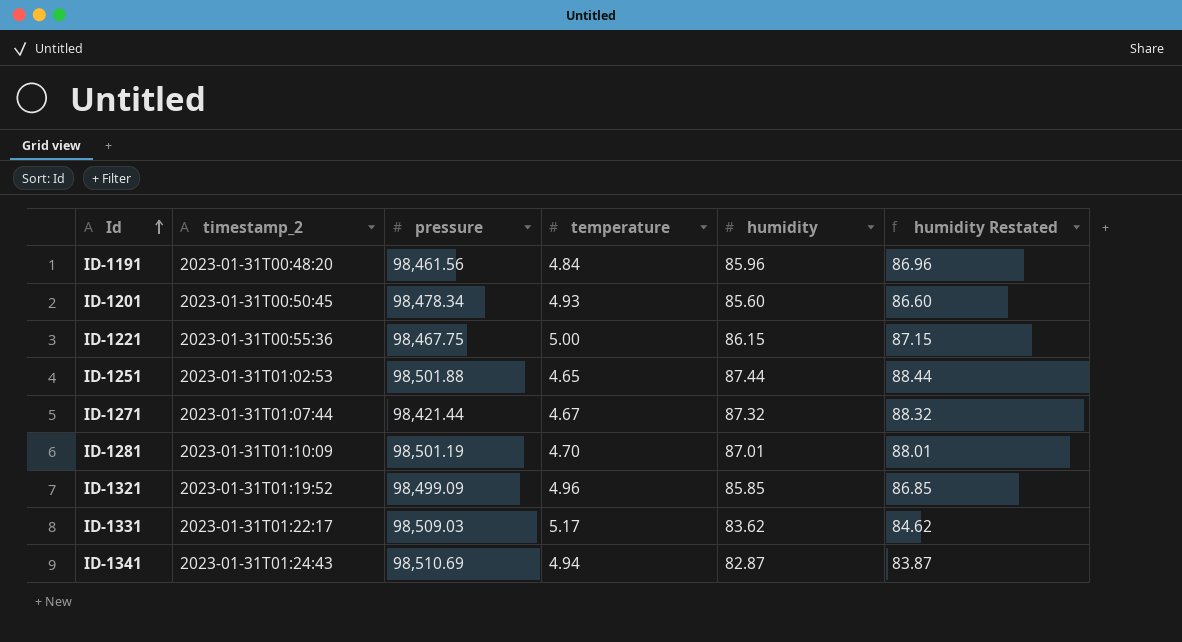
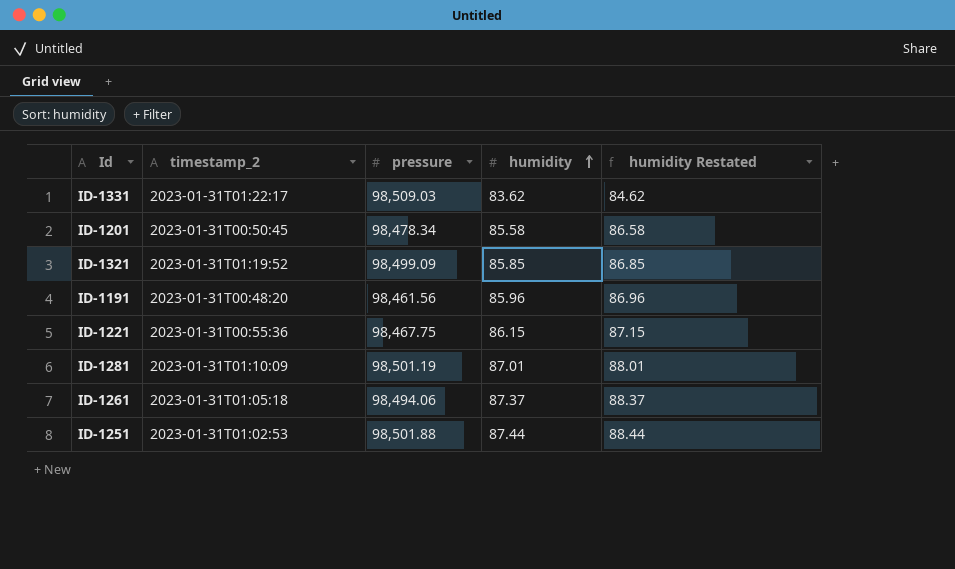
row order: Id ascending -> humidity ascending
column temperature | position: 4 -> none
row ID-1271: 2023-01-31T01:07:44 | 98,421.44 | 4.67 | 87.32 | 88.32 -> none
row ID-1341: 2023-01-31T01:24:43 | 98,510.69 | 4.94 | 82.87 | 83.87 -> none
ID-1201 | humidity: 85.60 -> 85.58
ID-1201 | humidity Restated: 86.60 -> 86.58
row ID-1261: none -> 2023-01-31T01:05:18 | 98,494.06 | 87.37 | 88.37

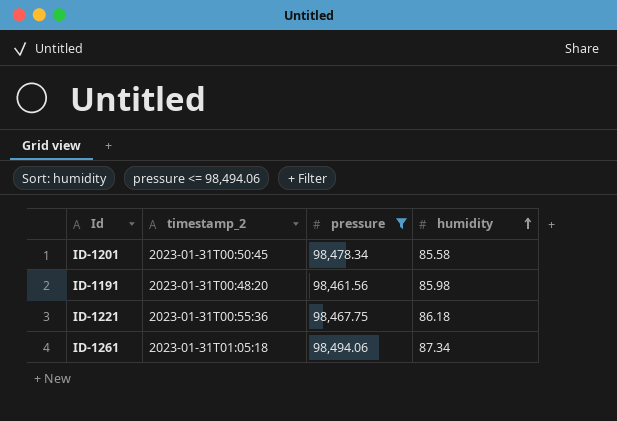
filter: none -> pressure <= 98,494.06
column humidity Restated | formula: [humidity] + 1 -> none
ID-1191 | humidity: 85.96 -> 85.98
ID-1221 | humidity: 86.15 -> 86.18
ID-1261 | humidity: 87.37 -> 87.34

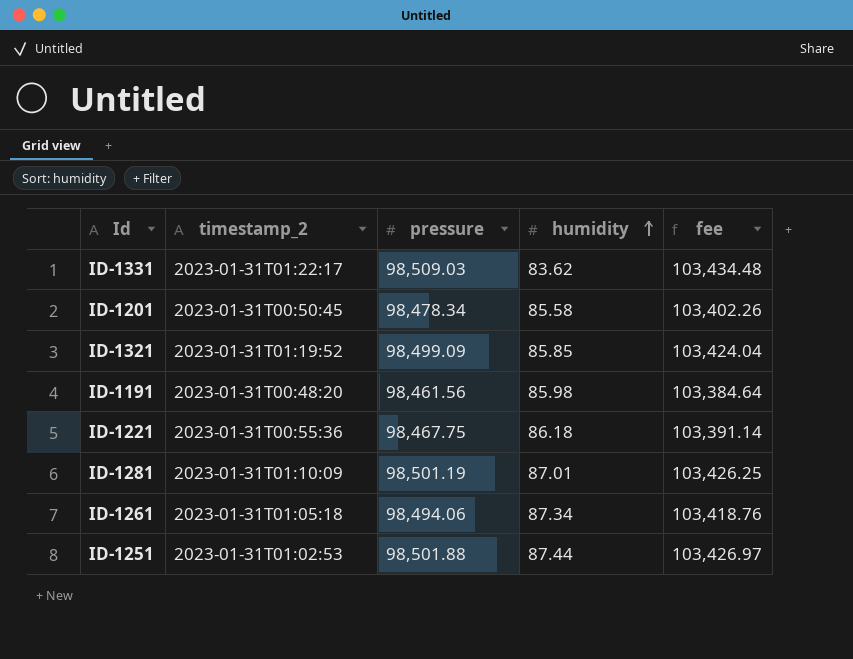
filter: pressure <= 98,494.06 -> none
column fee | formula: none -> [pressure] * 1.05

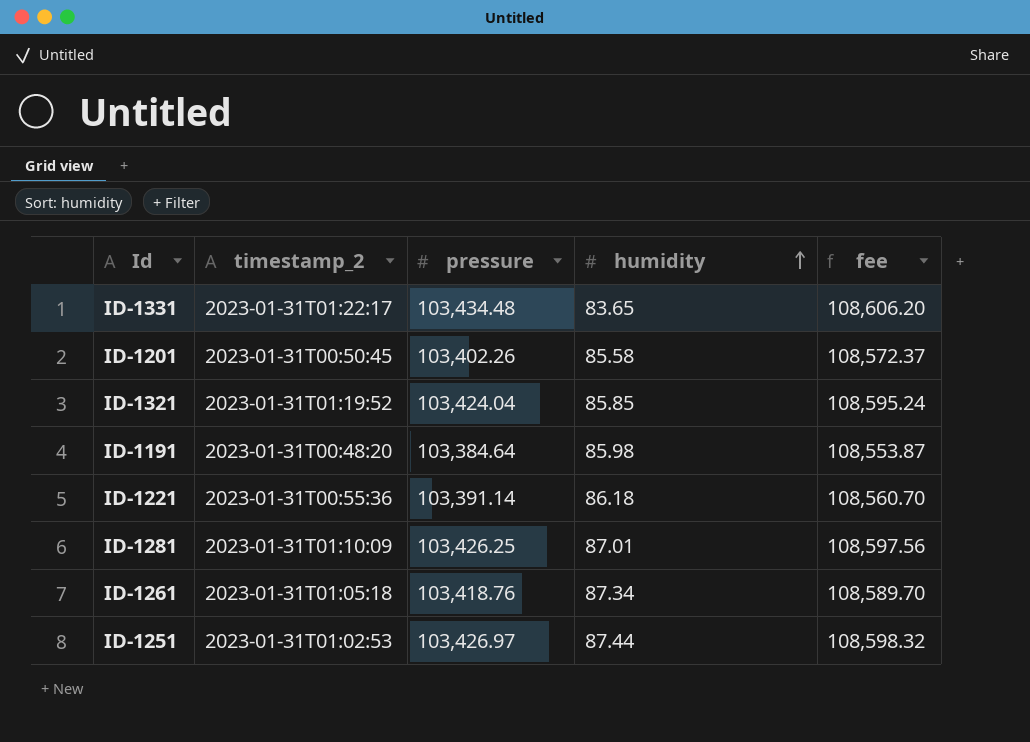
ID-1331 | pressure: 98,509.03 -> 103,434.48
ID-1331 | humidity: 83.62 -> 83.65
ID-1331 | fee: 103,434.48 -> 108,606.20
ID-1201 | pressure: 98,478.34 -> 103,402.26
ID-1201 | fee: 103,402.26 -> 108,572.37
ID-1321 | pressure: 98,499.09 -> 103,424.04
ID-1321 | fee: 103,424.04 -> 108,595.24
ID-1191 | pressure: 98,461.56 -> 103,384.64
ID-1191 | fee: 103,384.64 -> 108,553.87
ID-1221 | pressure: 98,467.75 -> 103,391.14
ID-1221 | fee: 103,391.14 -> 108,560.70
ID-1281 | pressure: 98,501.19 -> 103,426.25
ID-1281 | fee: 103,426.25 -> 108,597.56
ID-1261 | pressure: 98,494.06 -> 103,418.76
ID-1261 | fee: 103,418.76 -> 108,589.70
ID-1251 | pressure: 98,501.88 -> 103,426.97
ID-1251 | fee: 103,426.97 -> 108,598.32

